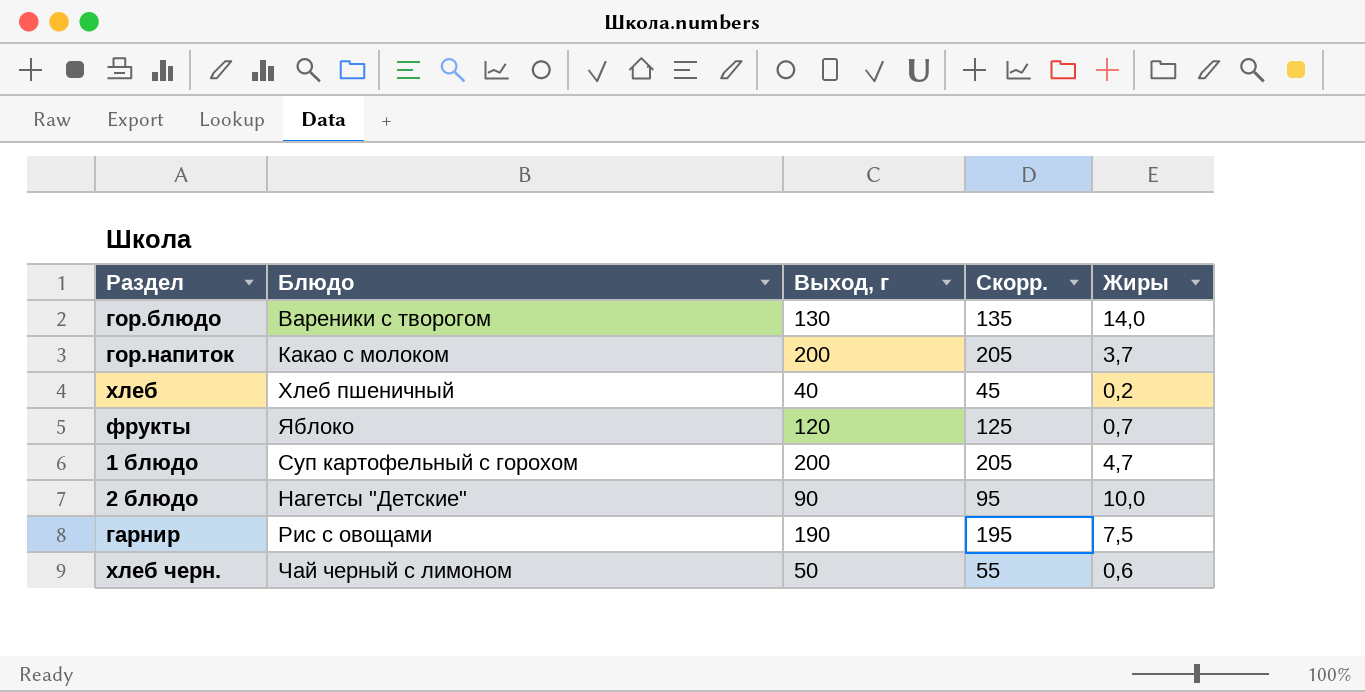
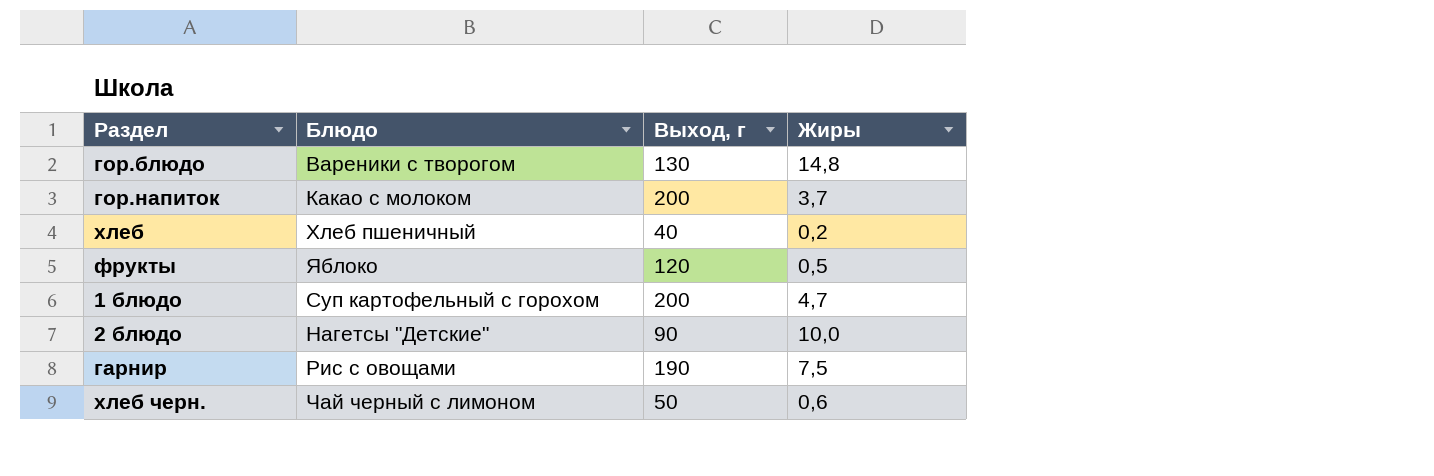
column Скорр. | formula: [Выход, г] + 5 -> none
гор.блюдо | Жиры: 14,0 -> 14,8
фрукты | Жиры: 0,7 -> 0,5

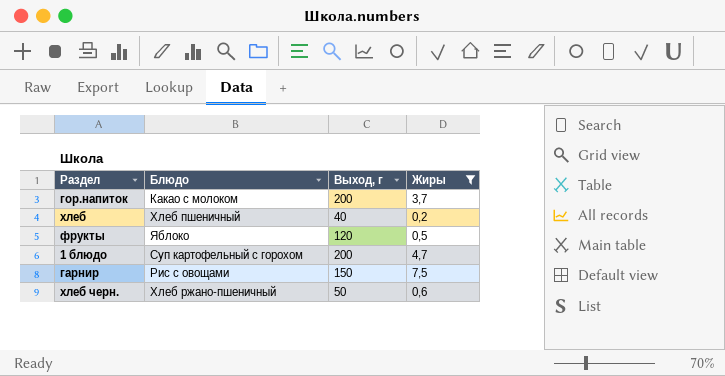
filter: none -> Жиры <= 7,5
гарнир | Выход, г: 190 -> 150
хлеб черн. | Блюдо: Чай черный с лимоном -> Хлеб ржано-пшеничный

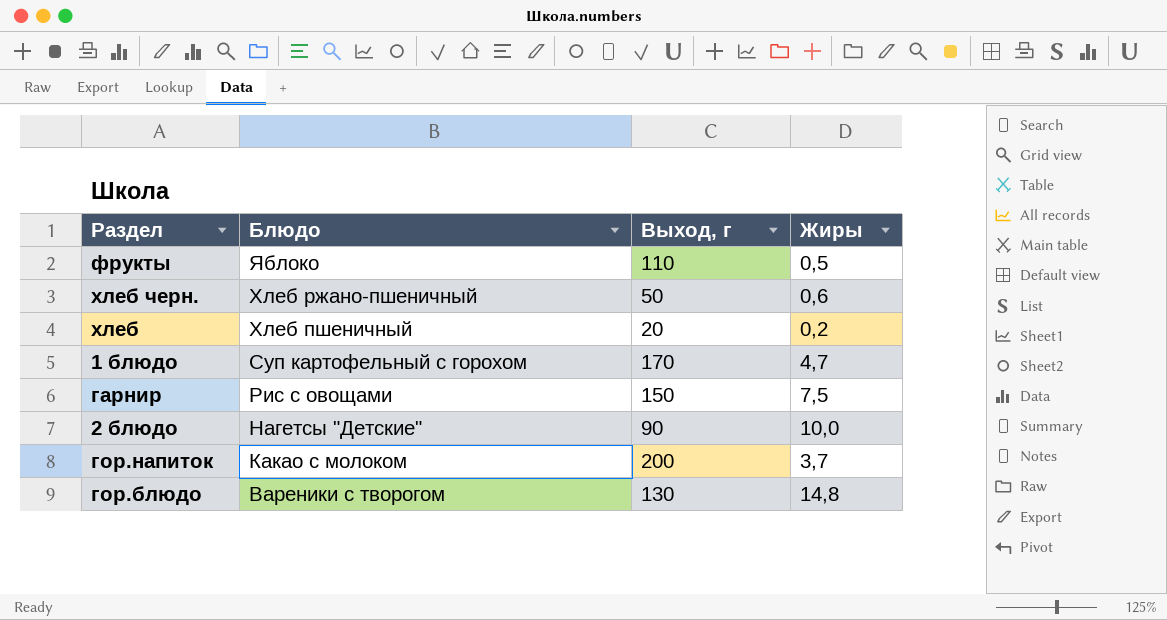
filter: Жиры <= 7,5 -> none
row order: none -> Блюдо descending
фрукты | Выход, г: 120 -> 110
хлеб | Выход, г: 40 -> 20
1 блюдо | Выход, г: 200 -> 170

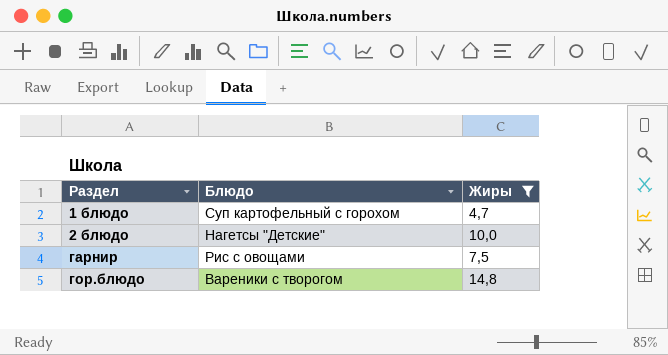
filter: none -> Жиры >= 4,7
row order: Блюдо descending -> Раздел ascending
column Выход, г | position: 3 -> none

